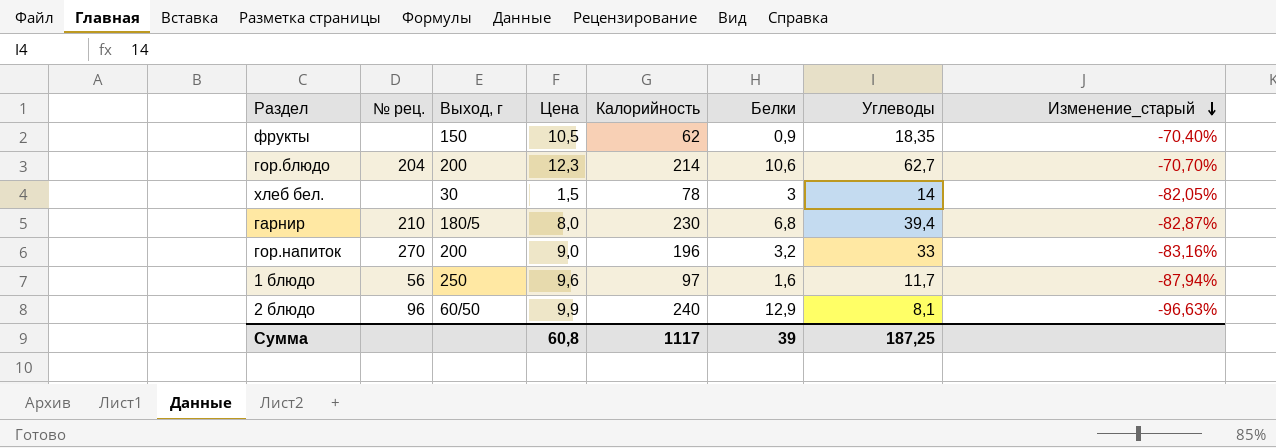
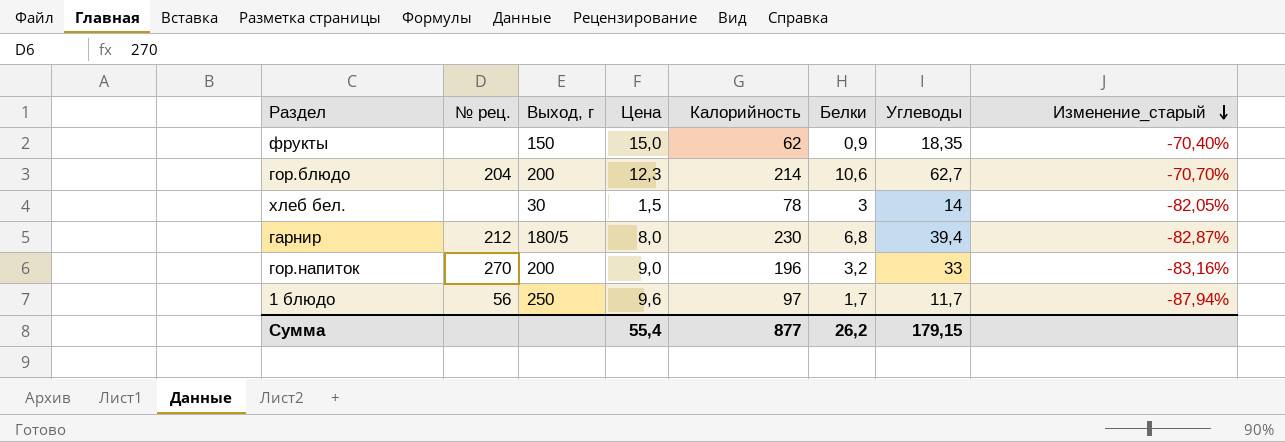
row 2 блюдо: 96 | 60/50 | 9,9 | 240 | 12,9 | 8,1 | -96,63% -> none
фрукты | Цена: 10,5 -> 15,0
гарнир | № рец.: 210 -> 212
1 блюдо | Белки: 1,6 -> 1,7
Сумма | Цена: 60,8 -> 55,4
Сумма | Калорийность: 1117 -> 877
Сумма | Белки: 39 -> 26,2
Сумма | Углеводы: 187,25 -> 179,15

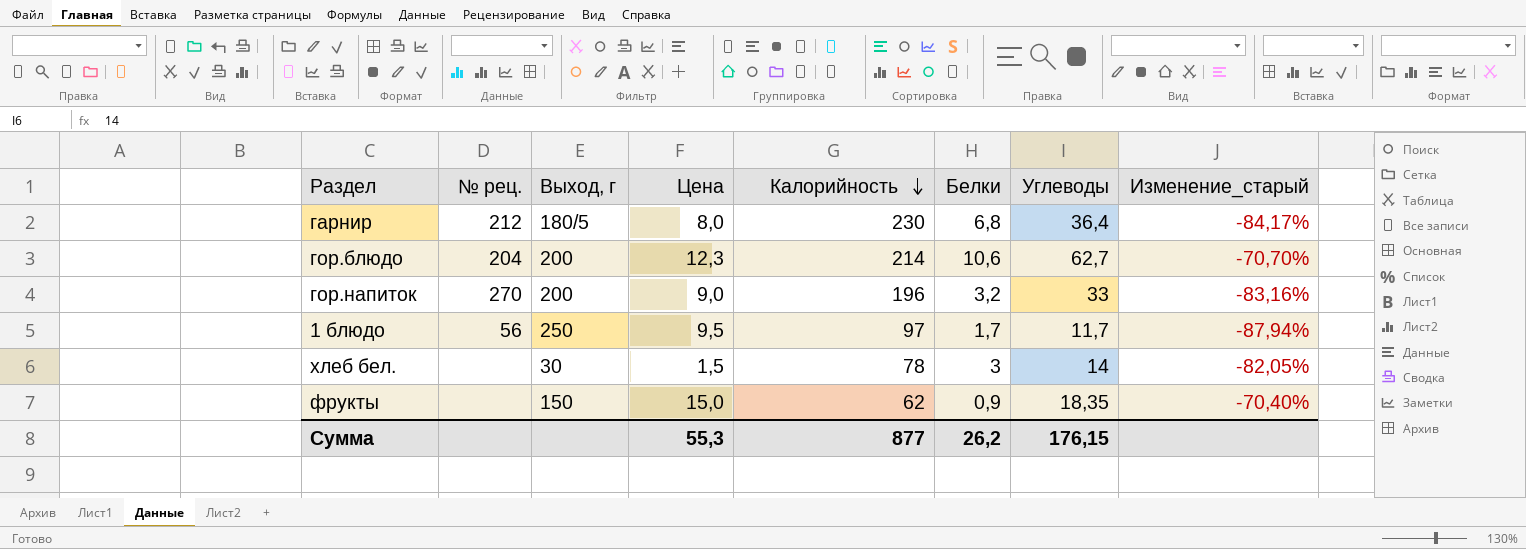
row order: Изменение_старый descending -> Калорийность descending
гарнир | Углеводы: 39,4 -> 36,4
гарнир | Изменение_старый: -82,87% -> -84,17%
1 блюдо | Цена: 9,6 -> 9,5
Сумма | Цена: 55,4 -> 55,3
Сумма | Углеводы: 179,15 -> 176,15

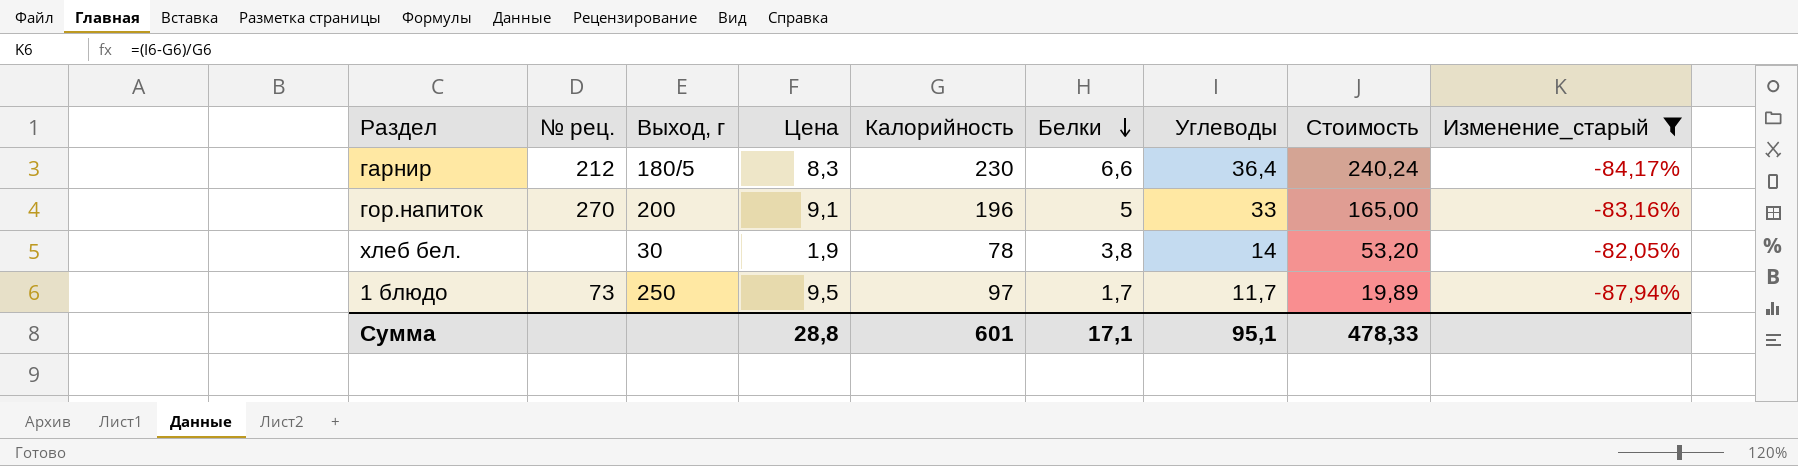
filter: none -> Изменение_старый <= -82,05%
row order: Калорийность descending -> Белки descending
column Стоимость | formula: none -> [Белки] * [Углеводы]
гарнир | Цена: 8,0 -> 8,3
гарнир | Белки: 6,8 -> 6,6
гор.напиток | Цена: 9,0 -> 9,1
гор.напиток | Белки: 3,2 -> 5
хлеб бел. | Цена: 1,5 -> 1,9
хлеб бел. | Белки: 3 -> 3,8
1 блюдо | № рец.: 56 -> 73
Сумма | Цена: 55,3 -> 28,8
Сумма | Калорийность: 877 -> 601
Сумма | Белки: 26,2 -> 17,1
Сумма | Углеводы: 176,15 -> 95,1

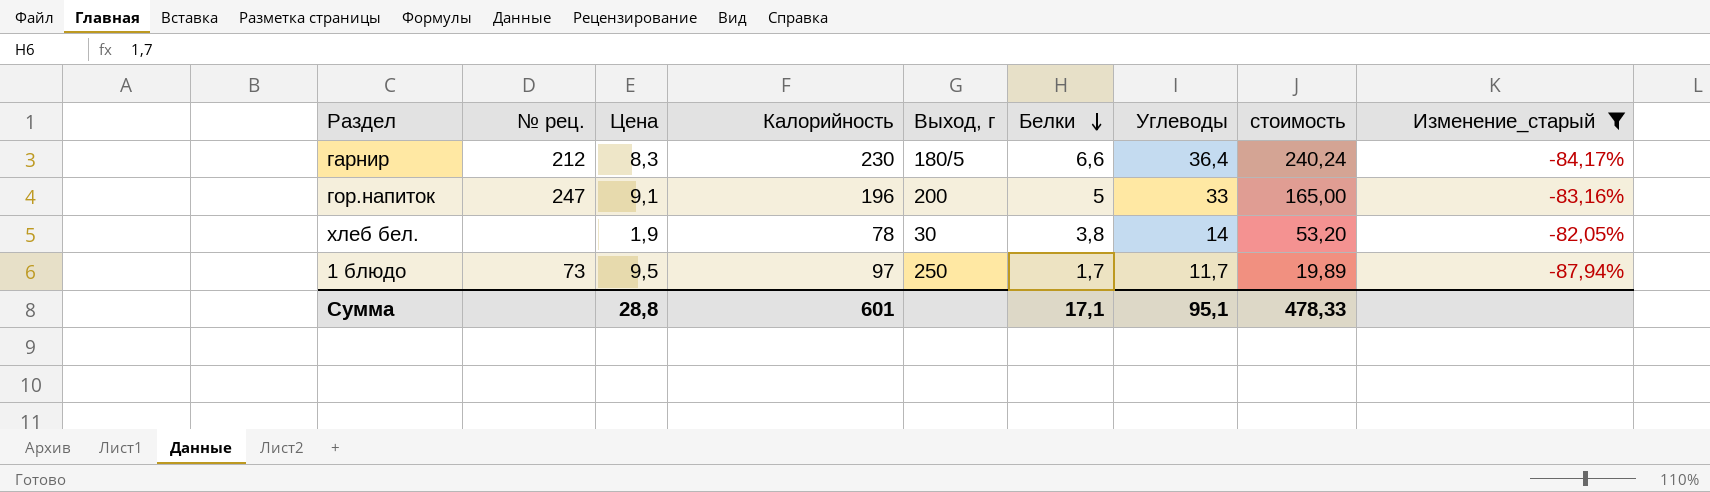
column Выход, г | position: 3 -> 5
column name: Стоимость -> стоимость
гор.напиток | № рец.: 270 -> 247

